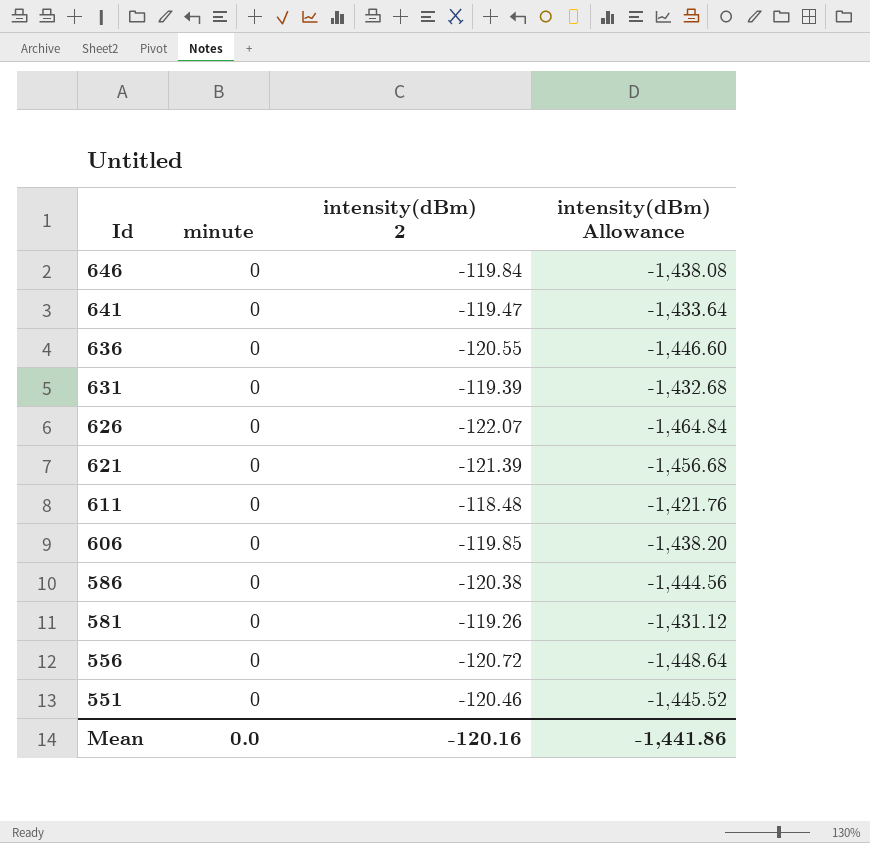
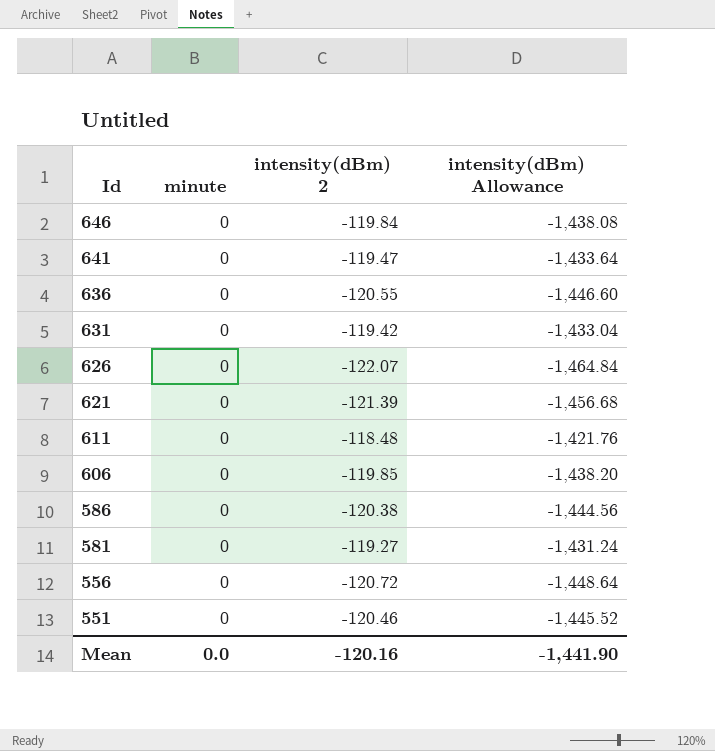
631 | intensity(dBm) 2: -119.39 -> -119.42
631 | intensity(dBm) Allowance: -1,432.68 -> -1,433.04
581 | intensity(dBm) 2: -119.26 -> -119.27
581 | intensity(dBm) Allowance: -1,431.12 -> -1,431.24
Mean | intensity(dBm) Allowance: -1,441.86 -> -1,441.90

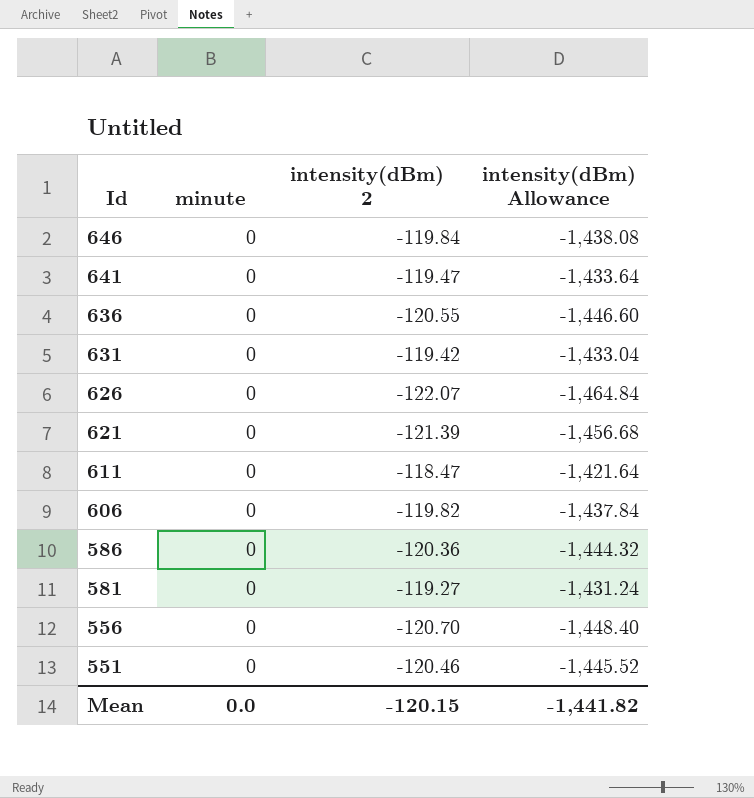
611 | intensity(dBm) 2: -118.48 -> -118.47
611 | intensity(dBm) Allowance: -1,421.76 -> -1,421.64
606 | intensity(dBm) 2: -119.85 -> -119.82
606 | intensity(dBm) Allowance: -1,438.20 -> -1,437.84
586 | intensity(dBm) 2: -120.38 -> -120.36
586 | intensity(dBm) Allowance: -1,444.56 -> -1,444.32
556 | intensity(dBm) 2: -120.72 -> -120.70
556 | intensity(dBm) Allowance: -1,448.64 -> -1,448.40
Mean | intensity(dBm) 2: -120.16 -> -120.15
Mean | intensity(dBm) Allowance: -1,441.90 -> -1,441.82

